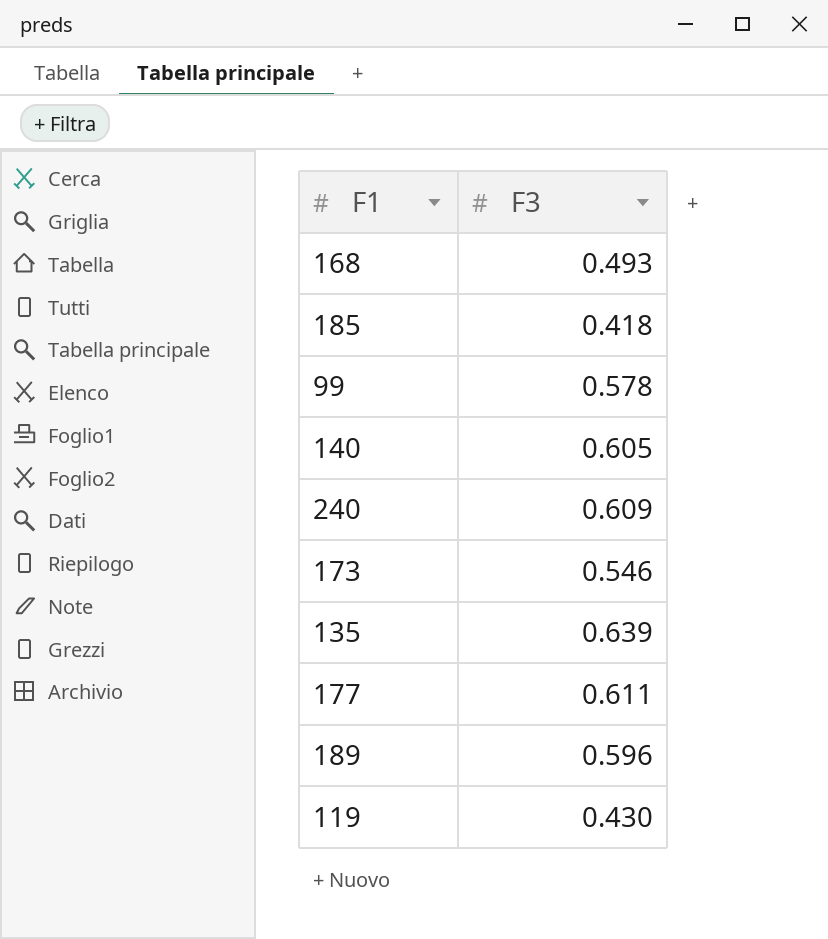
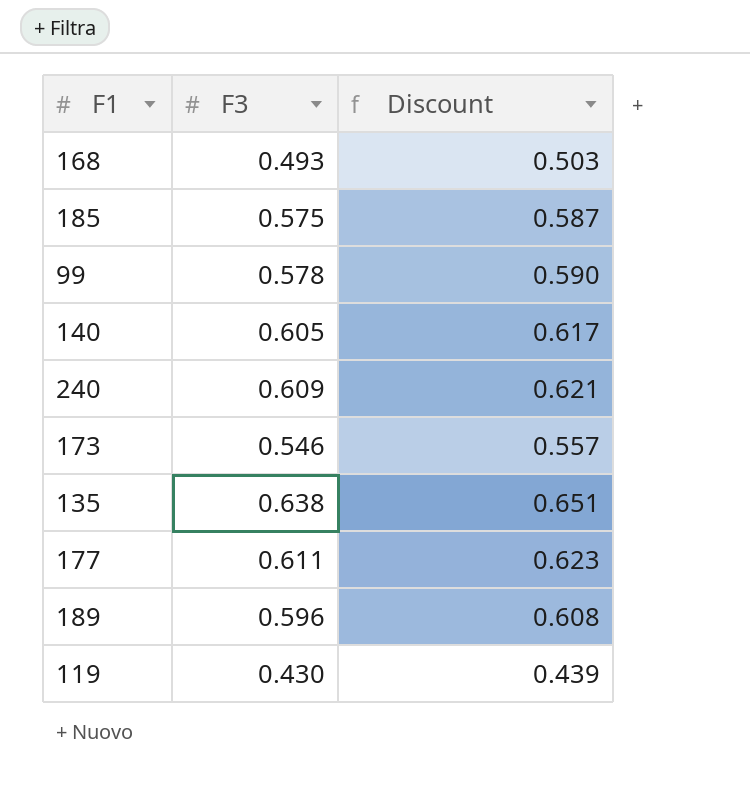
column Discount | formula: none -> [F3] * 1.02
185 | F3: 0.418 -> 0.575
135 | F3: 0.639 -> 0.638

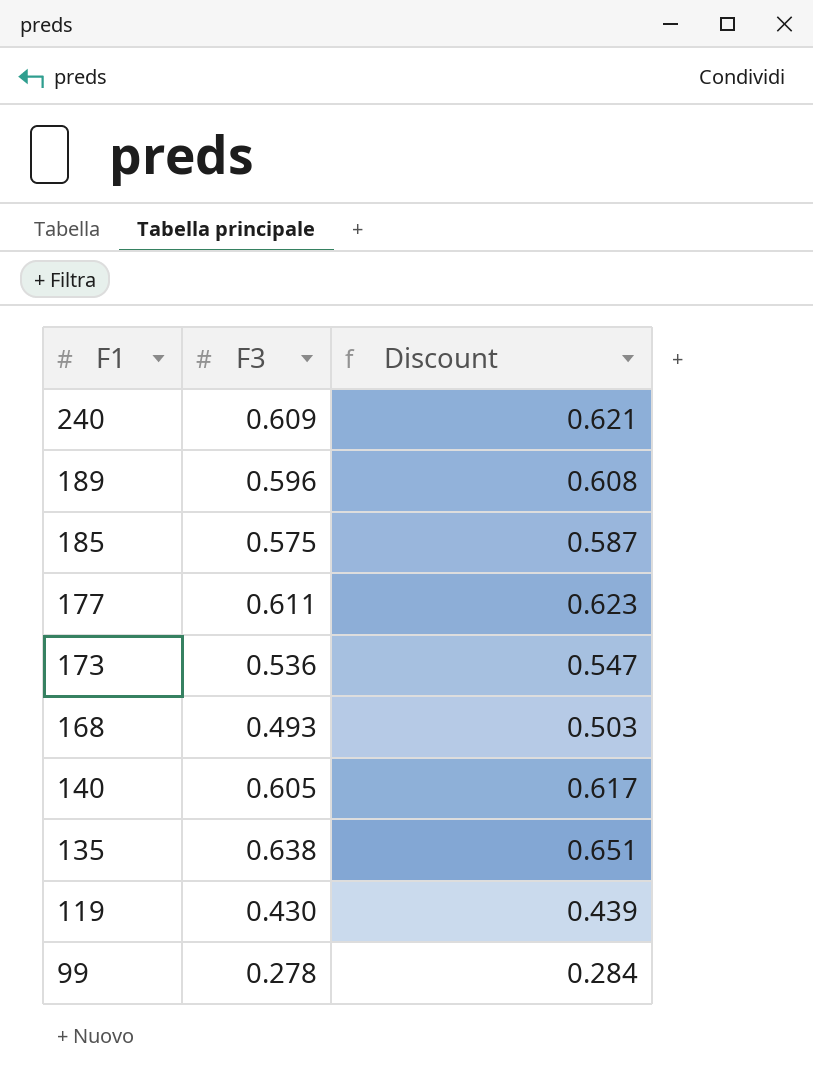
row order: none -> F1 descending
173 | F3: 0.546 -> 0.536
173 | Discount: 0.557 -> 0.547
99 | F3: 0.578 -> 0.278
99 | Discount: 0.590 -> 0.284

